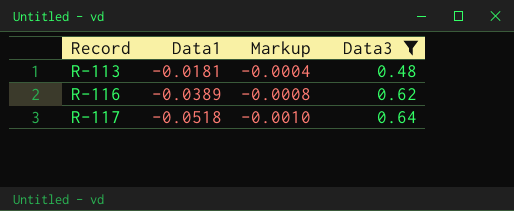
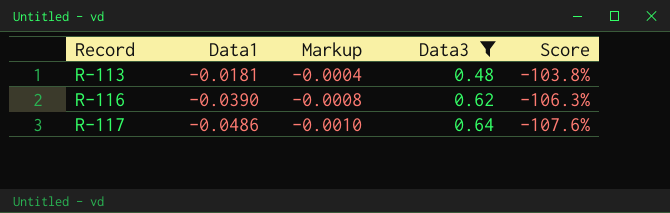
column Score | formula: none -> ([Data1] - [Data3]) / [Data3]
R-116 | Data1: -0.0389 -> -0.0390
R-117 | Data1: -0.0518 -> -0.0486

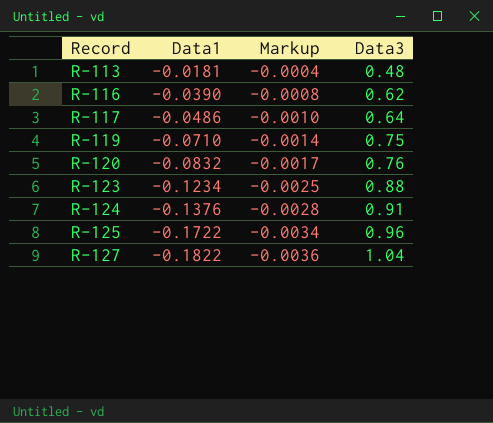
filter: Data3 <= 0.64 -> none
column Score | formula: ([Data1] - [Data3]) / [Data3] -> none

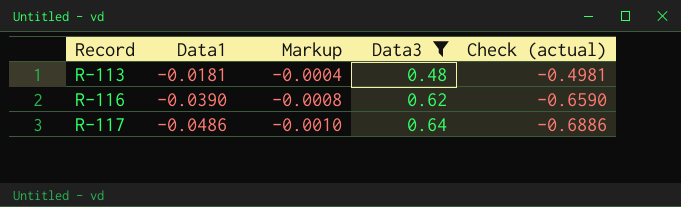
filter: none -> Data3 <= 0.64
column Check (actual) | formula: none -> [Data1] - [Data3]

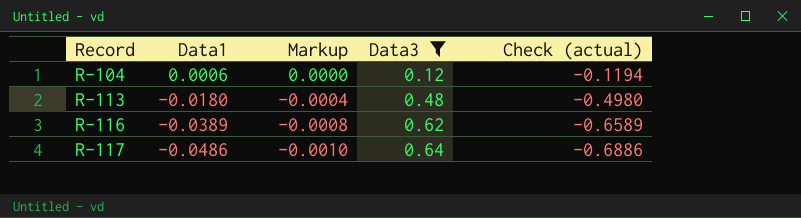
row R-104: none -> 0.0006 | 0.0000 | 0.12 | -0.1194
R-113 | Data1: -0.0181 -> -0.0180
R-113 | Check (actual): -0.4981 -> -0.4980
R-116 | Data1: -0.0390 -> -0.0389
R-116 | Check (actual): -0.6590 -> -0.6589

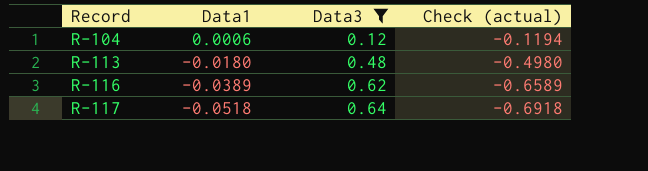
column Markup | formula: [Data1] * 0.02 -> none
R-117 | Data1: -0.0486 -> -0.0518
R-117 | Check (actual): -0.6886 -> -0.6918

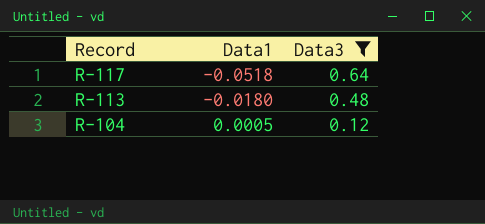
row order: Record ascending -> Record descending
column Check (actual) | formula: [Data1] - [Data3] -> none
row R-116: -0.0389 | 0.62 | -0.6589 -> none
R-104 | Data1: 0.0006 -> 0.0005

